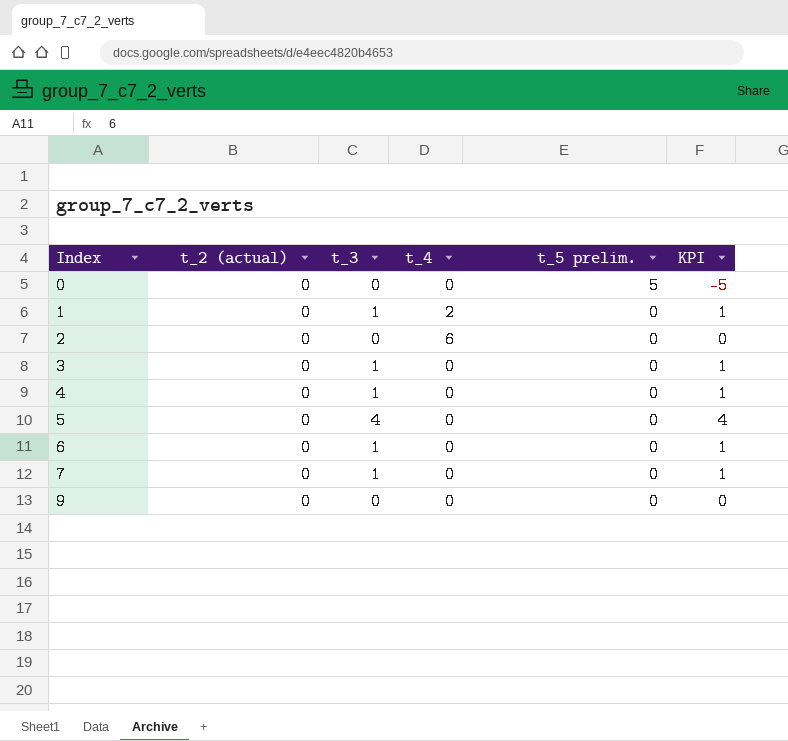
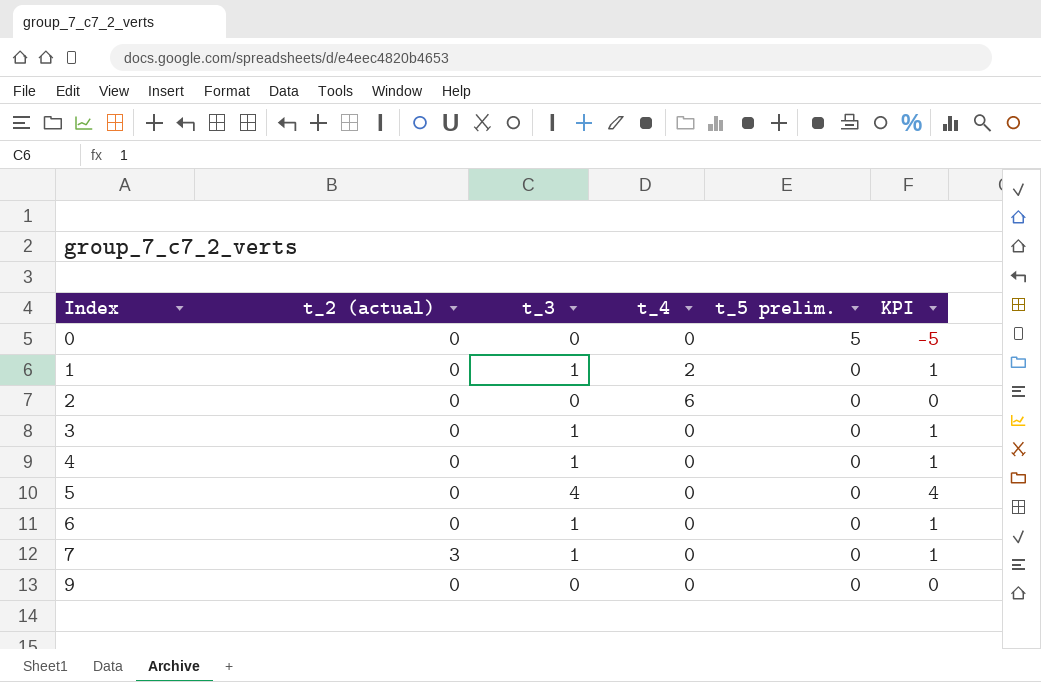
7 | t_2 (actual): 0 -> 3

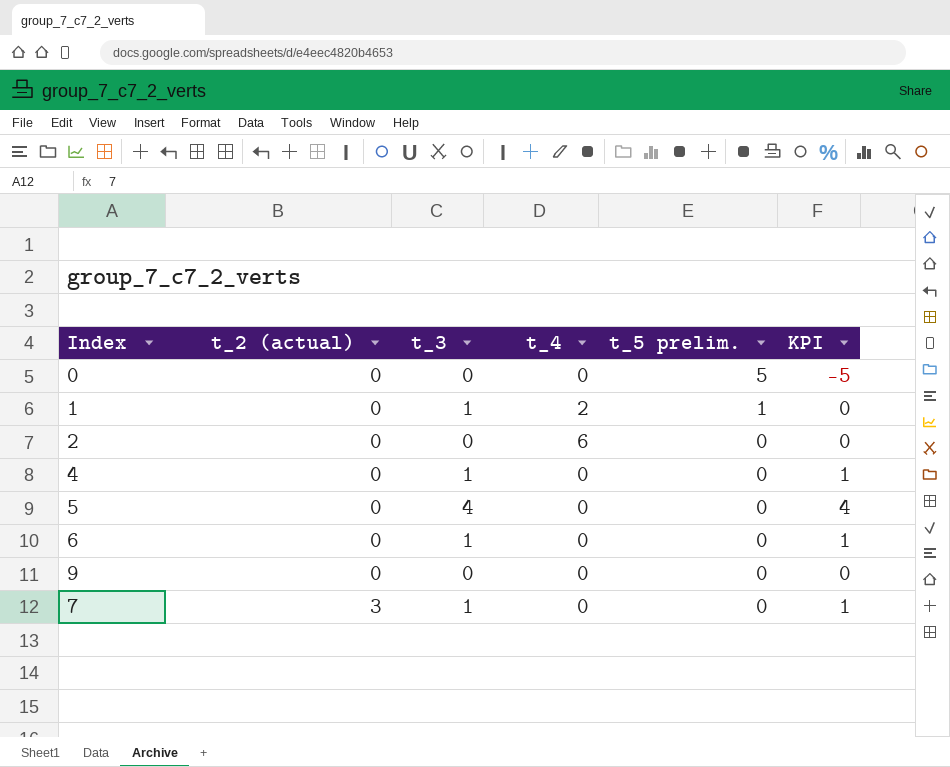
row order: Index ascending -> t_2 (actual) ascending
row 3: 0 | 1 | 0 | 0 | 1 -> none
1 | t_5 prelim.: 0 -> 1
1 | KPI: 1 -> 0

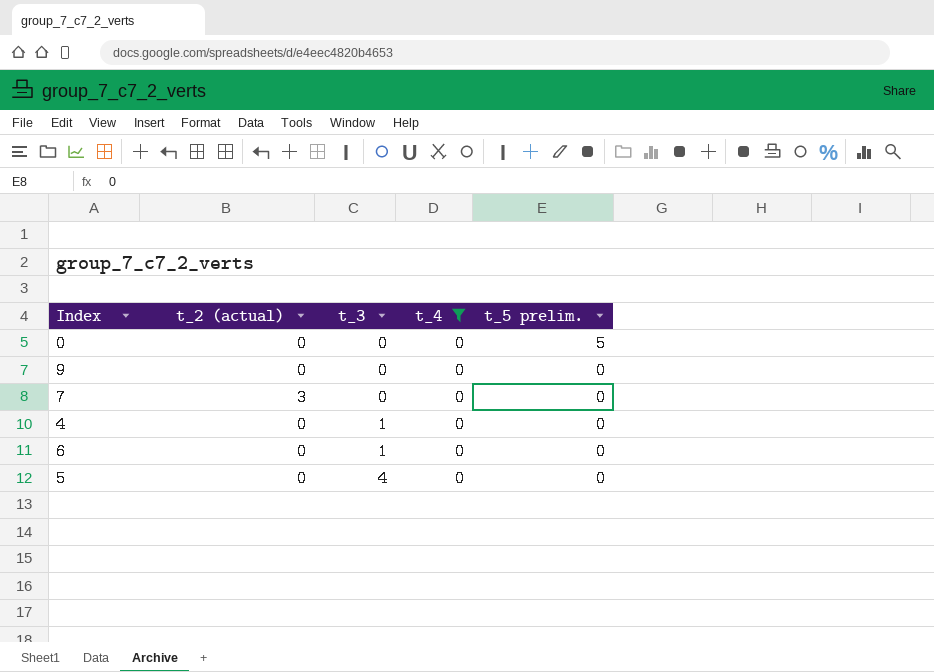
filter: none -> t_4 = 0
row order: t_2 (actual) ascending -> t_3 ascending
column KPI | formula: [t_3] - [t_5 prelim.] -> none
7 | t_3: 1 -> 0

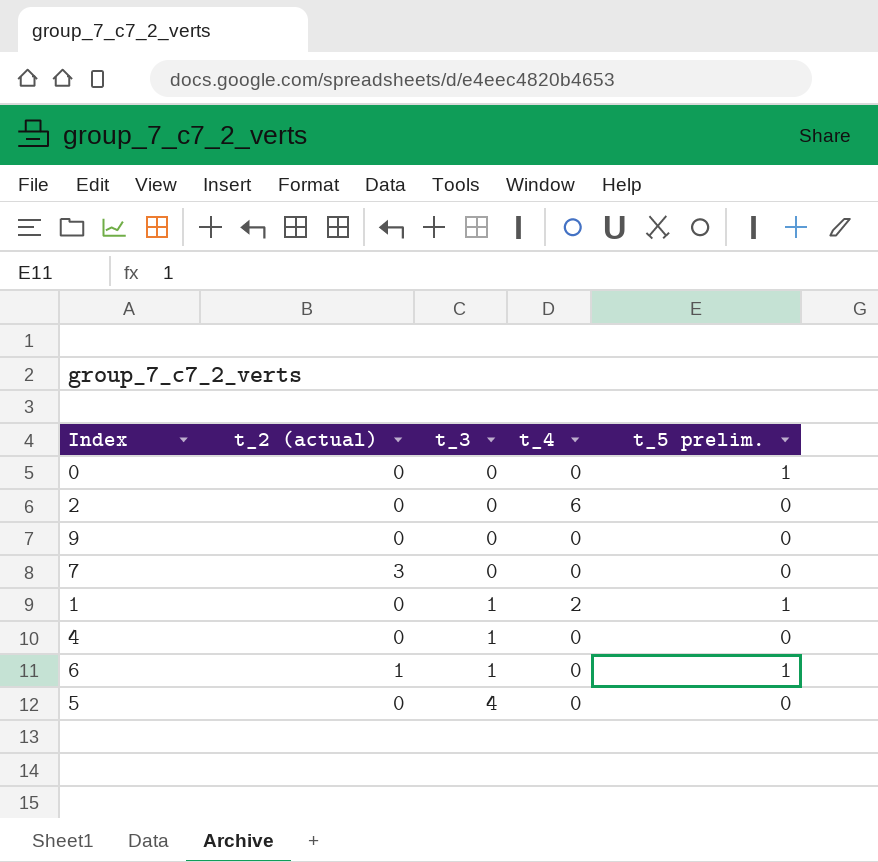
filter: t_4 = 0 -> none
0 | t_5 prelim.: 5 -> 1
6 | t_2 (actual): 0 -> 1
6 | t_5 prelim.: 0 -> 1

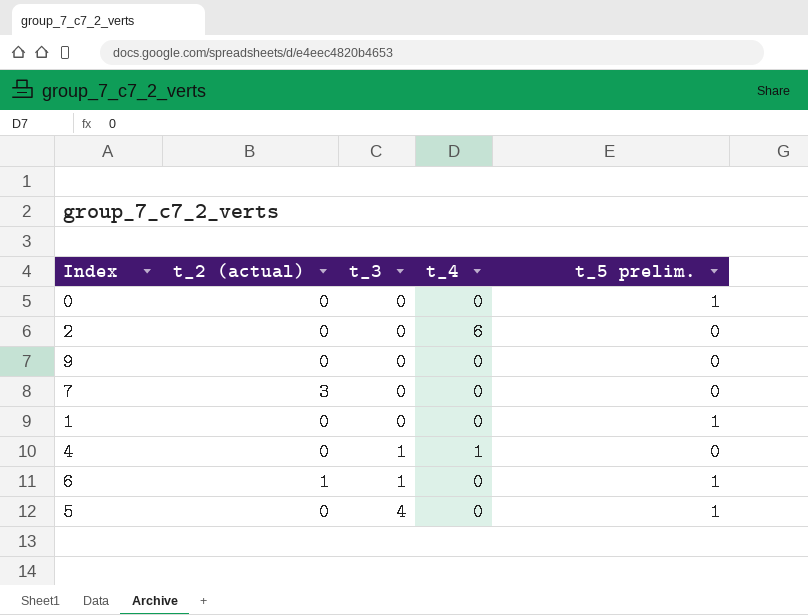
1 | t_3: 1 -> 0
1 | t_4: 2 -> 0
4 | t_4: 0 -> 1
5 | t_5 prelim.: 0 -> 1

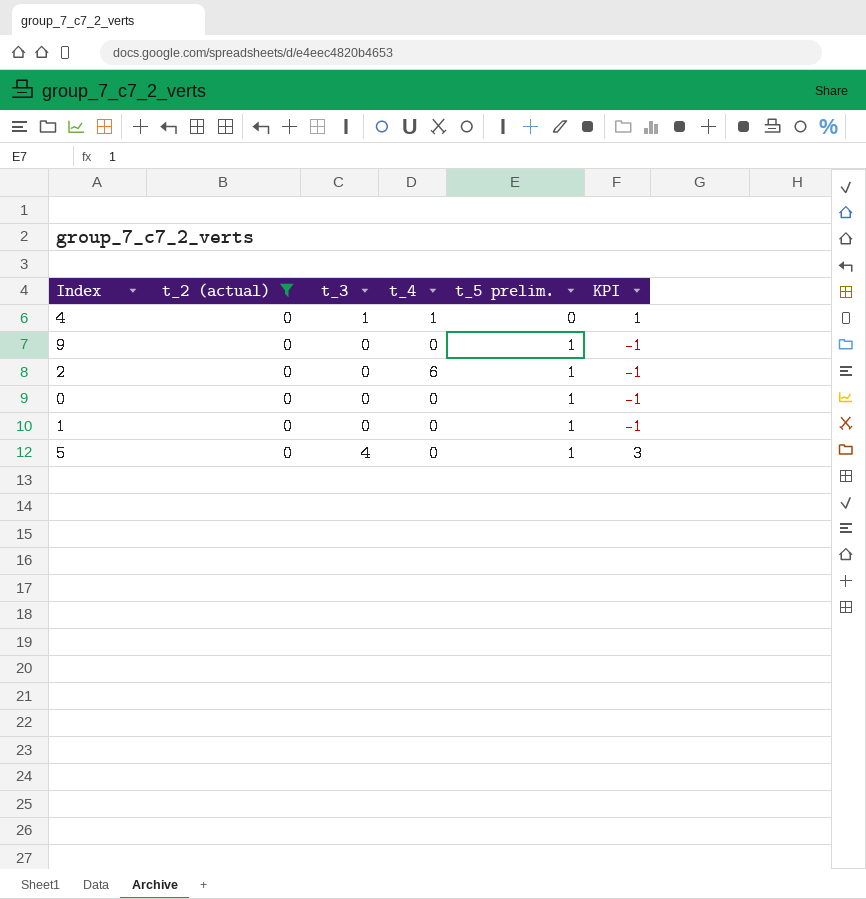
filter: none -> t_2 (actual) = 0
row order: t_3 ascending -> t_5 prelim. ascending
column KPI | formula: none -> [t_3] - [t_5 prelim.]
9 | t_5 prelim.: 0 -> 1
2 | t_5 prelim.: 0 -> 1

